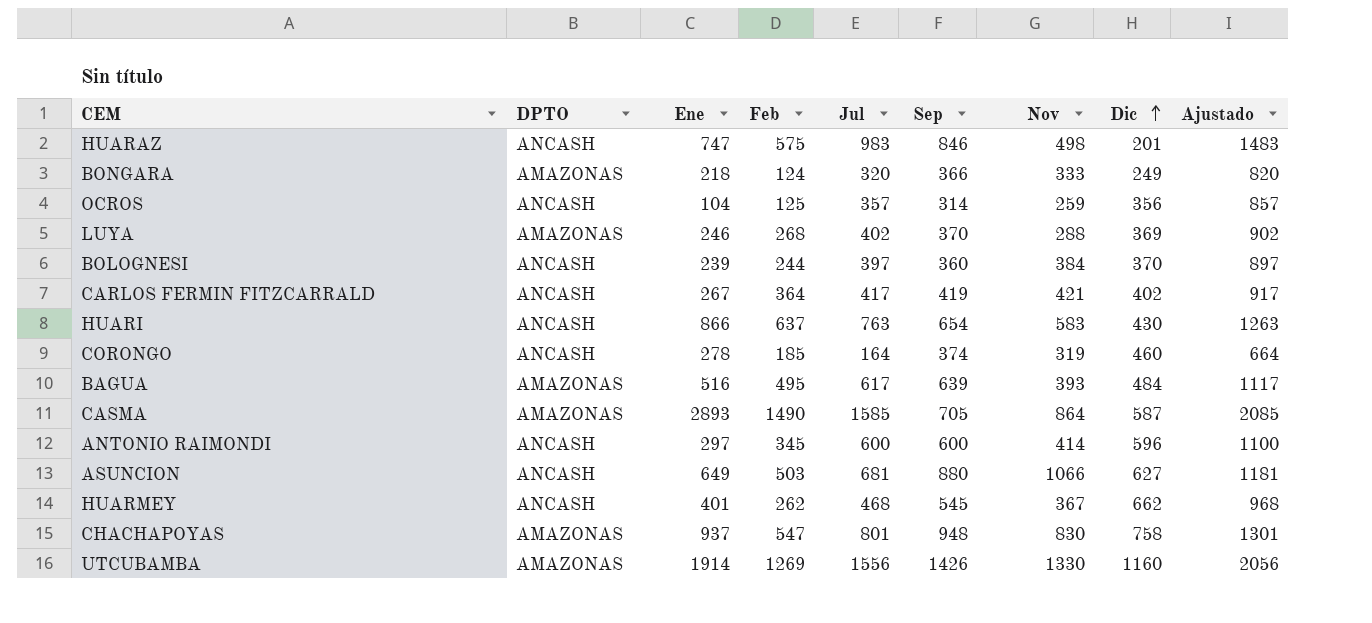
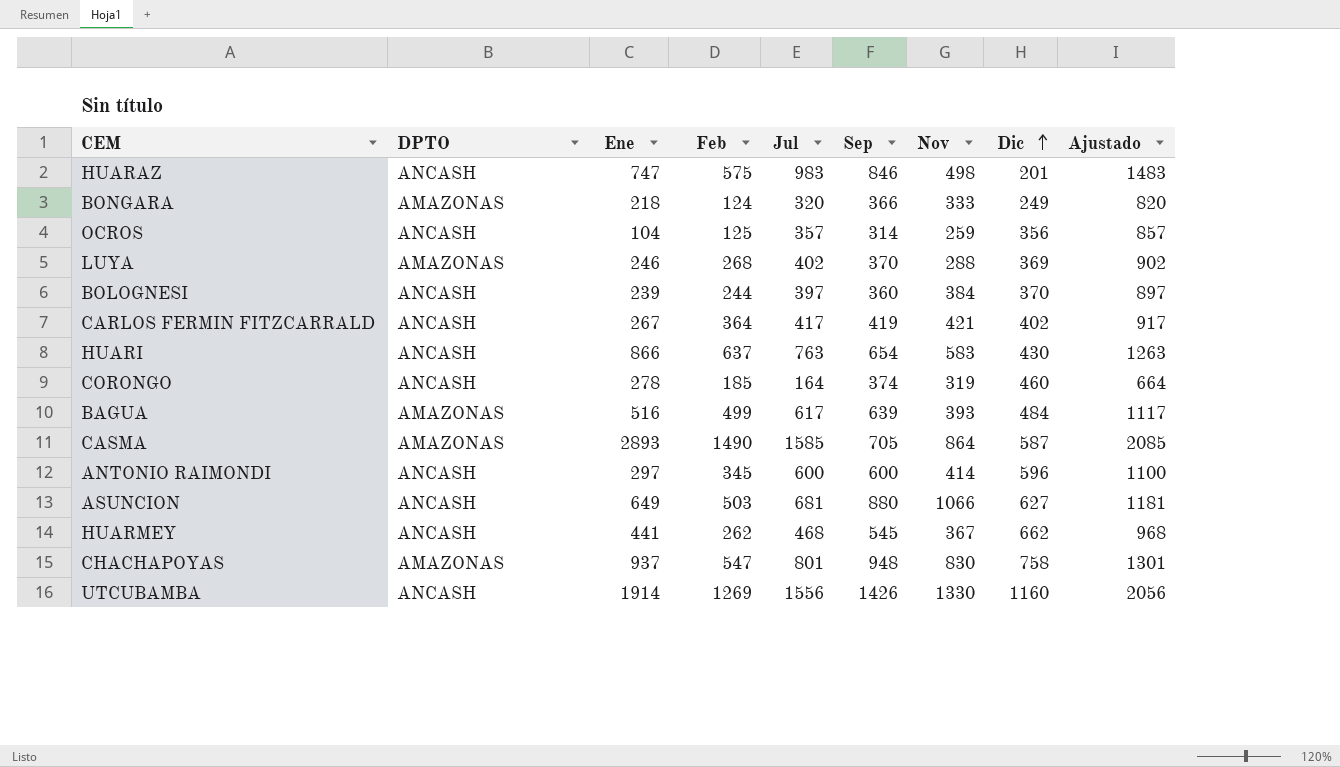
BAGUA | Feb: 495 -> 499
HUARMEY | Ene: 401 -> 441
UTCUBAMBA | DPTO: AMAZONAS -> ANCASH

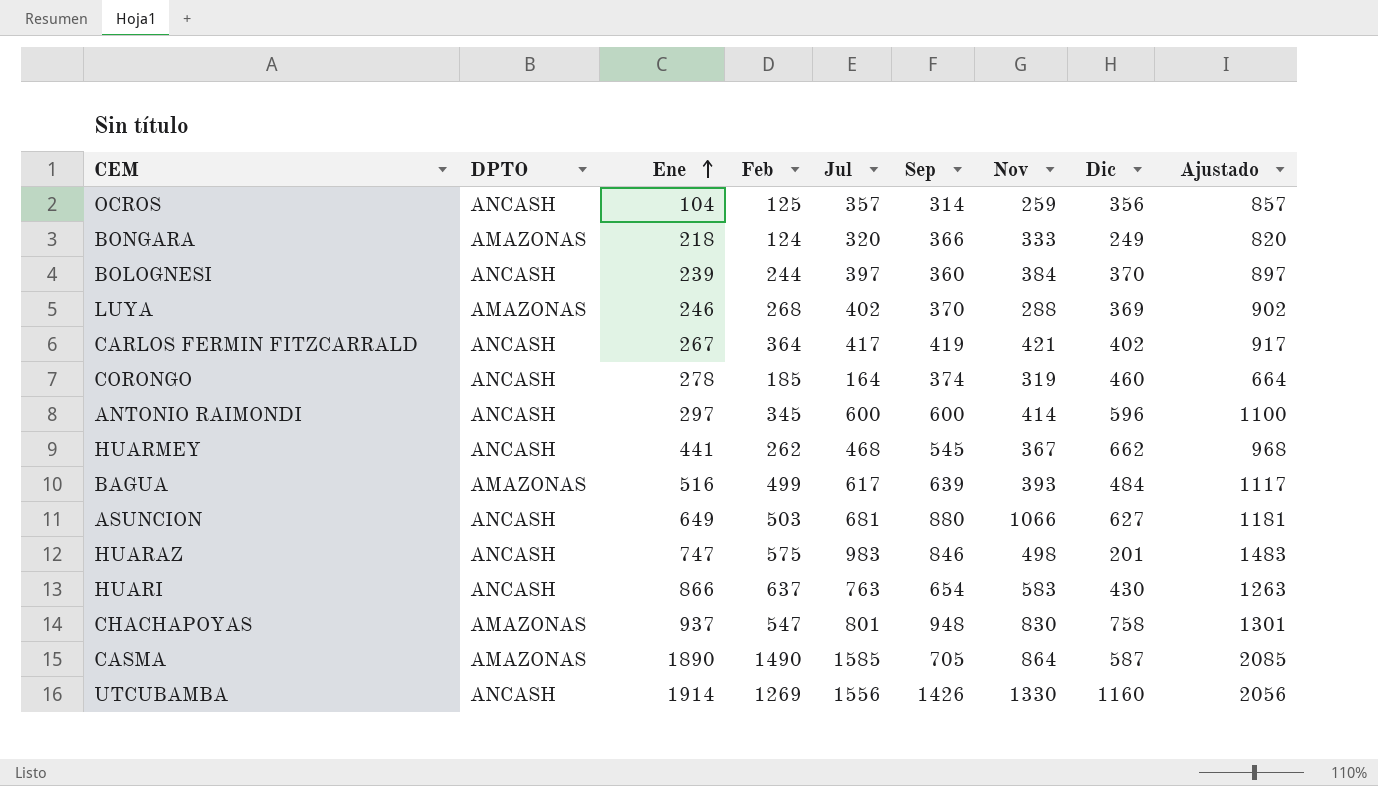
row order: Dic ascending -> Ene ascending
CASMA | Ene: 2893 -> 1890

